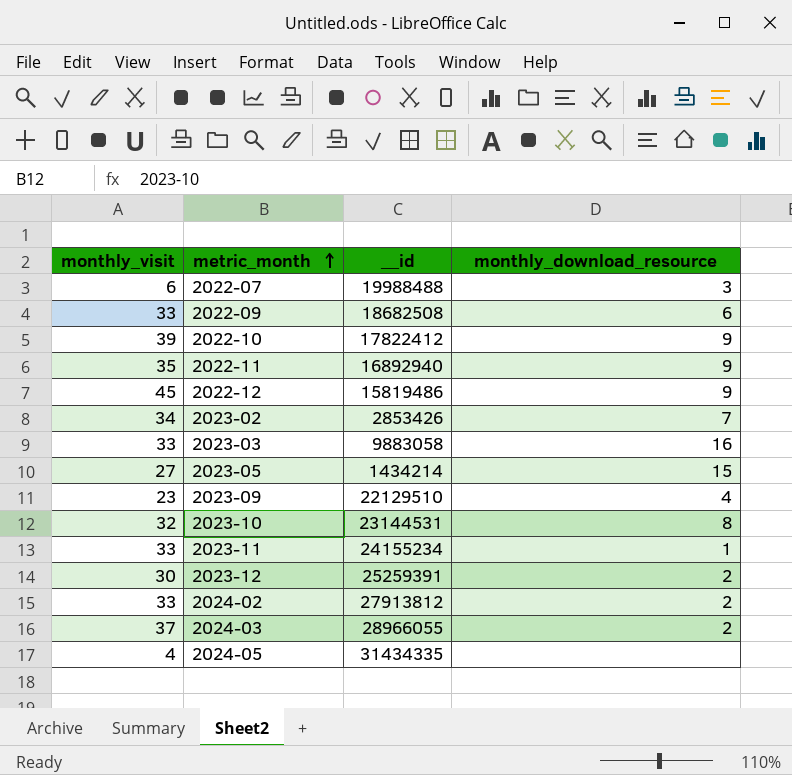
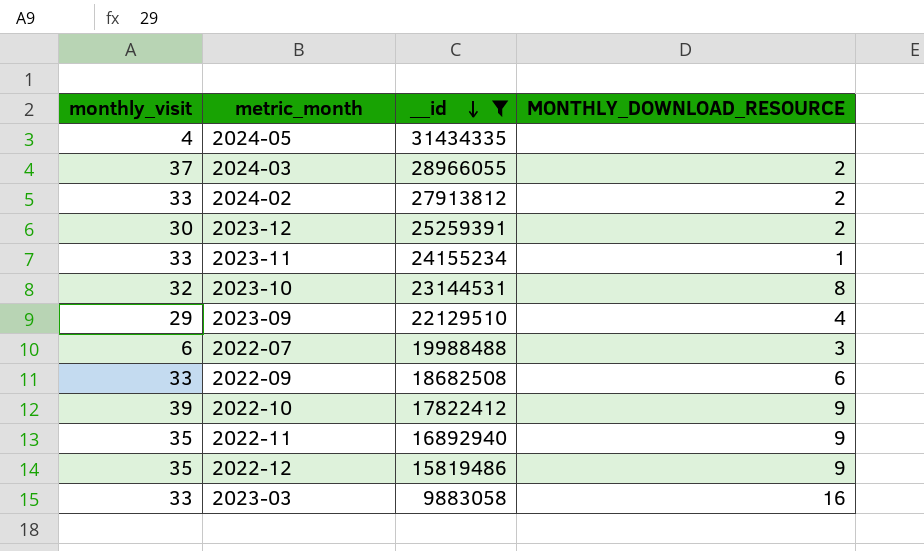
filter: none -> __id >= 9883058
row order: metric_month ascending -> __id descending
column name: monthly_download_resource -> MONTHLY_DOWNLOAD_RESOURCE
2023-09 | monthly_visit: 23 -> 29
2022-12 | monthly_visit: 45 -> 35

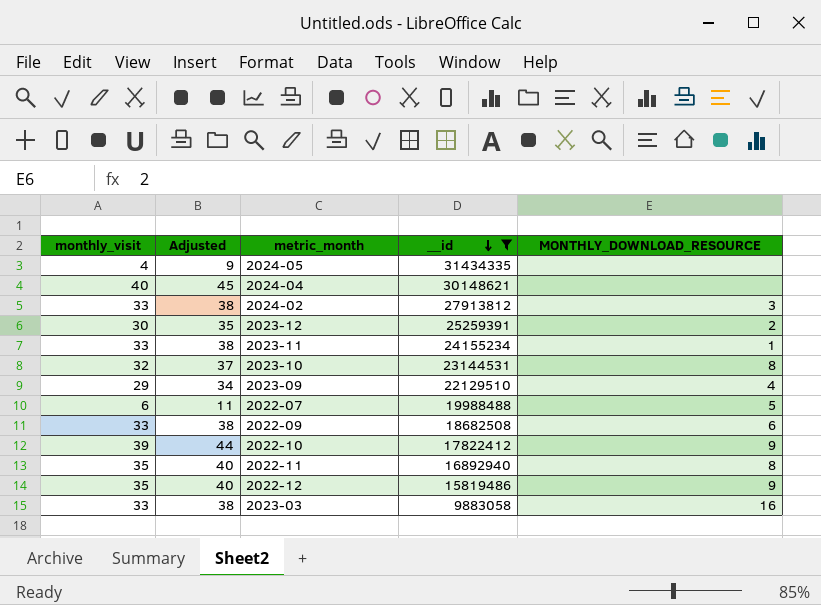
column Adjusted | formula: none -> [monthly_visit] + 5
row 2024-03: 37 | 28966055 | 2 -> none
row 2024-04: none -> 40 | 45 | 30148621 | none
2024-02 | MONTHLY_DOWNLOAD_RESOURCE: 2 -> 3
2022-07 | MONTHLY_DOWNLOAD_RESOURCE: 3 -> 5
2022-11 | MONTHLY_DOWNLOAD_RESOURCE: 9 -> 8

